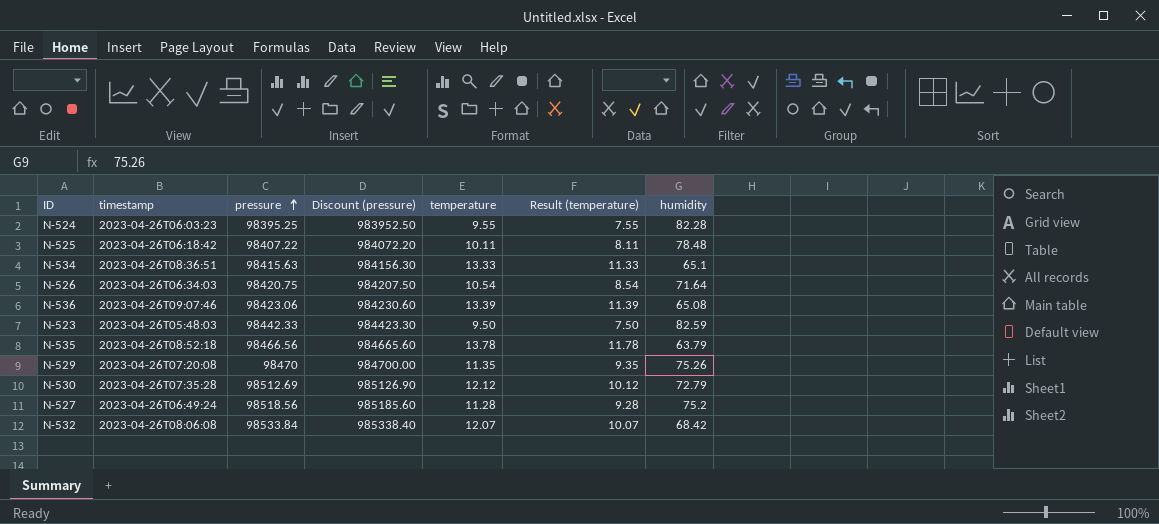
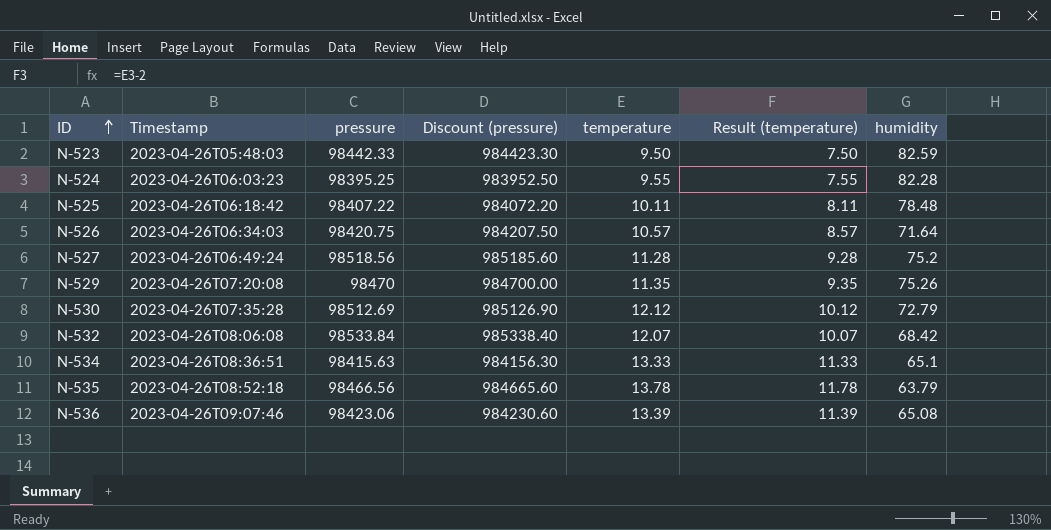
row order: pressure ascending -> ID ascending
column name: timestamp -> Timestamp
N-526 | temperature: 10.54 -> 10.57
N-526 | Result (temperature): 8.54 -> 8.57

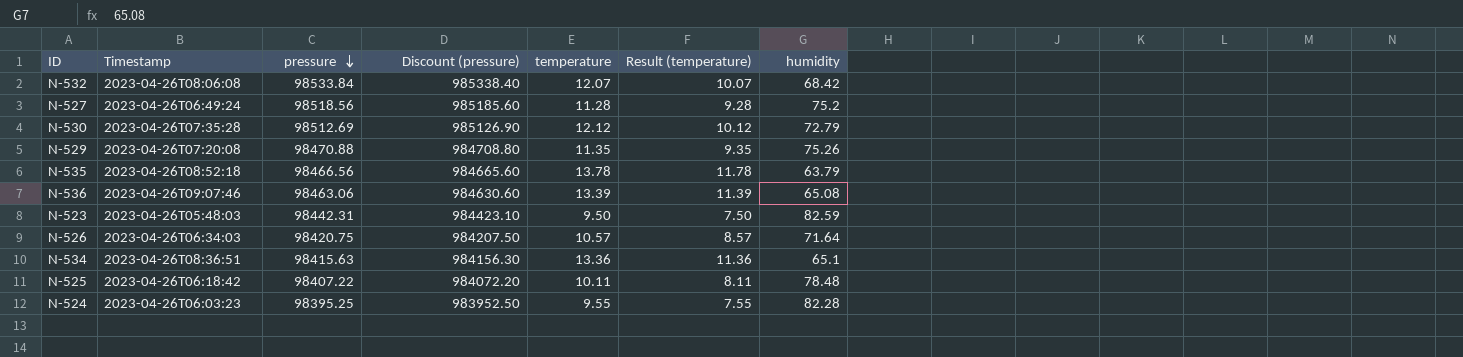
row order: ID ascending -> pressure descending
N-529 | pressure: 98470 -> 98470.88
N-529 | Discount (pressure): 984700.00 -> 984708.80
N-536 | pressure: 98423.06 -> 98463.06
N-536 | Discount (pressure): 984230.60 -> 984630.60
N-523 | pressure: 98442.33 -> 98442.31
N-523 | Discount (pressure): 984423.30 -> 984423.10
N-534 | temperature: 13.33 -> 13.36
N-534 | Result (temperature): 11.33 -> 11.36

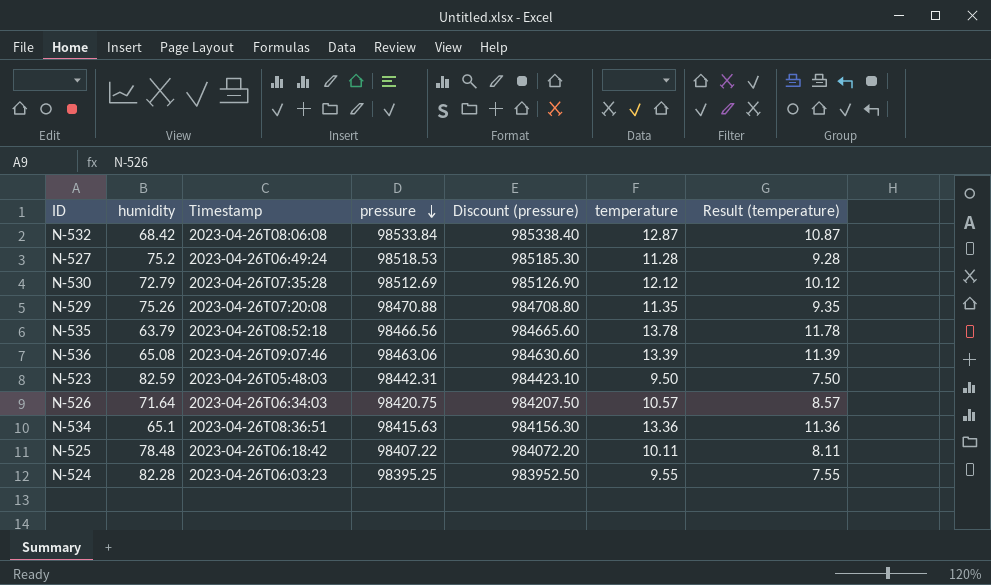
column humidity | position: 7 -> 2
N-532 | temperature: 12.07 -> 12.87
N-532 | Result (temperature): 10.07 -> 10.87
N-527 | pressure: 98518.56 -> 98518.53
N-527 | Discount (pressure): 985185.60 -> 985185.30

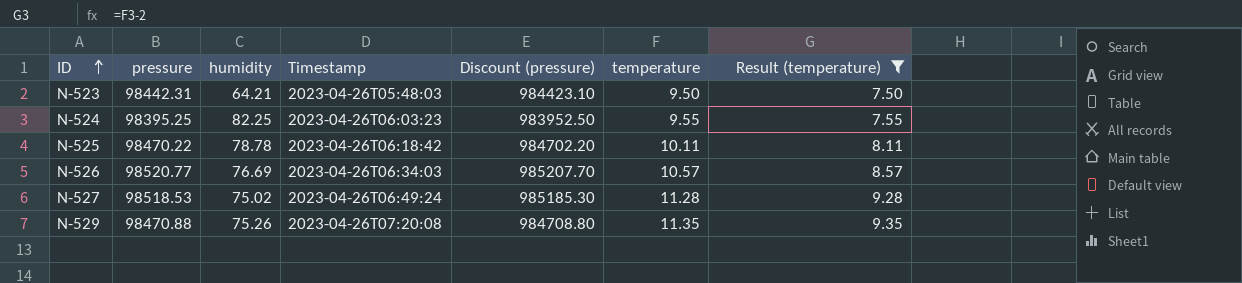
filter: none -> Result (temperature) <= 9.35
row order: pressure descending -> ID ascending
column pressure | position: 4 -> 2
N-523 | humidity: 82.59 -> 64.21
N-524 | humidity: 82.28 -> 82.25
N-525 | pressure: 98407.22 -> 98470.22
N-525 | humidity: 78.48 -> 78.78
N-525 | Discount (pressure): 984072.20 -> 984702.20
N-526 | pressure: 98420.75 -> 98520.77
N-526 | humidity: 71.64 -> 76.69
N-526 | Discount (pressure): 984207.50 -> 985207.70
N-527 | humidity: 75.2 -> 75.02

